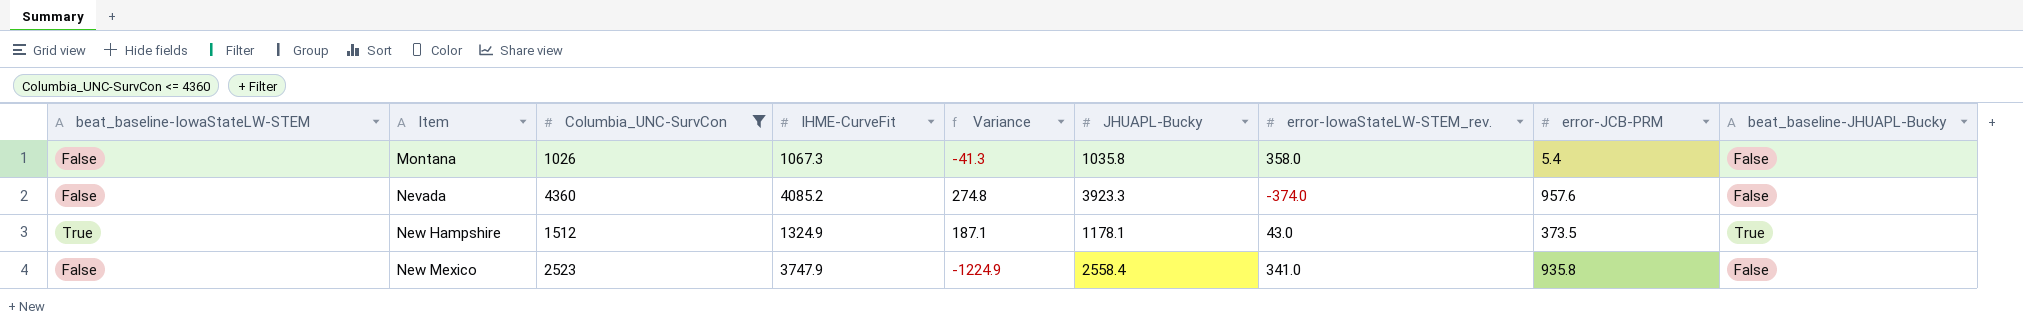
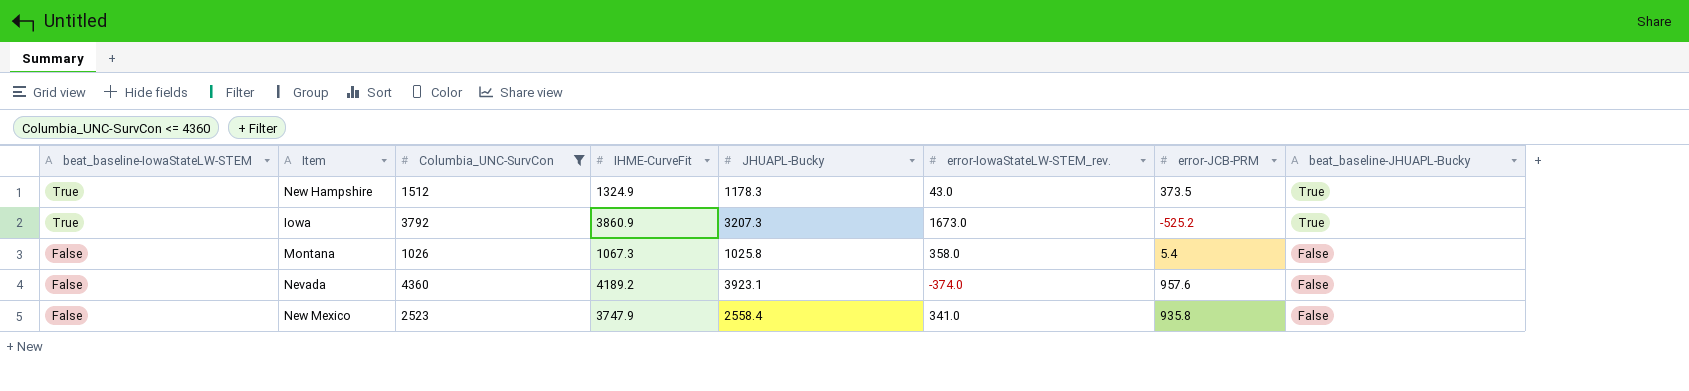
row order: Item ascending -> beat_baseline-IowaStateLW-STEM descending
column Variance | formula: [Columbia_UNC-SurvCon] - [IHME-CurveFit] -> none
New Hampshire | JHUAPL-Bucky: 1178.1 -> 1178.3
row Iowa: none -> True | 3792 | 3860.9 | 3207.3 | 1673.0 | -525.2 | True
Montana | JHUAPL-Bucky: 1035.8 -> 1025.8
Nevada | IHME-CurveFit: 4085.2 -> 4189.2
Nevada | JHUAPL-Bucky: 3923.3 -> 3923.1

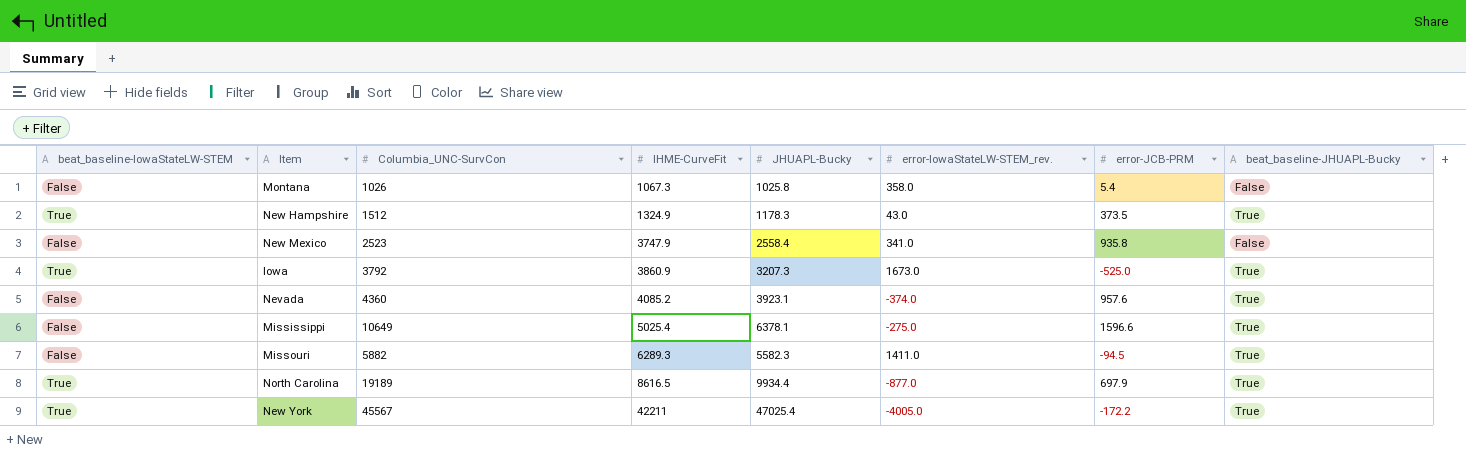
filter: Columbia_UNC-SurvCon <= 4360 -> none
row order: beat_baseline-IowaStateLW-STEM descending -> IHME-CurveFit ascending
Iowa | error-JCB-PRM: -525.2 -> -525.0
Nevada | IHME-CurveFit: 4189.2 -> 4085.2
Nevada | beat_baseline-JHUAPL-Bucky: False -> True

